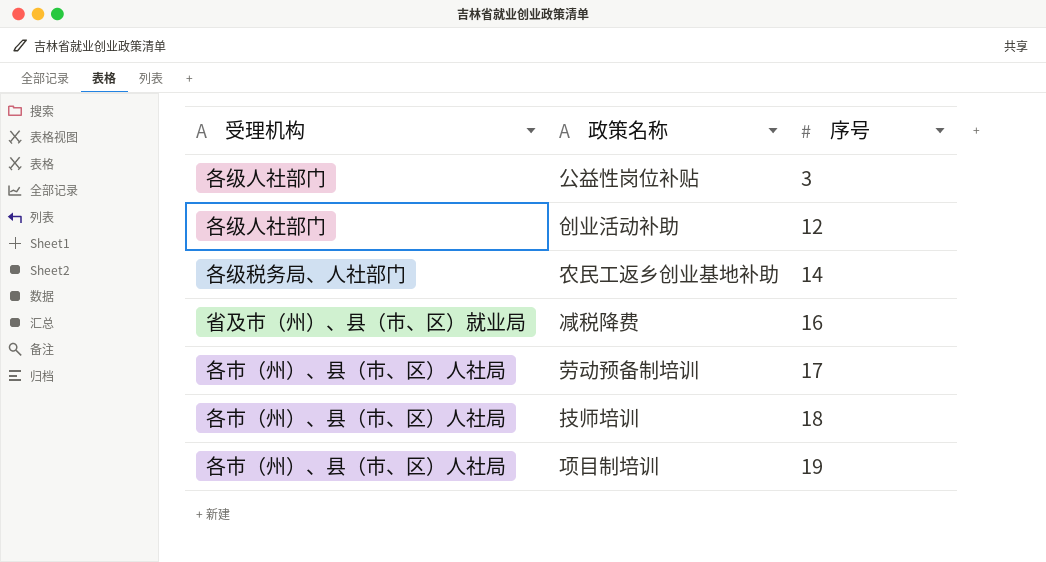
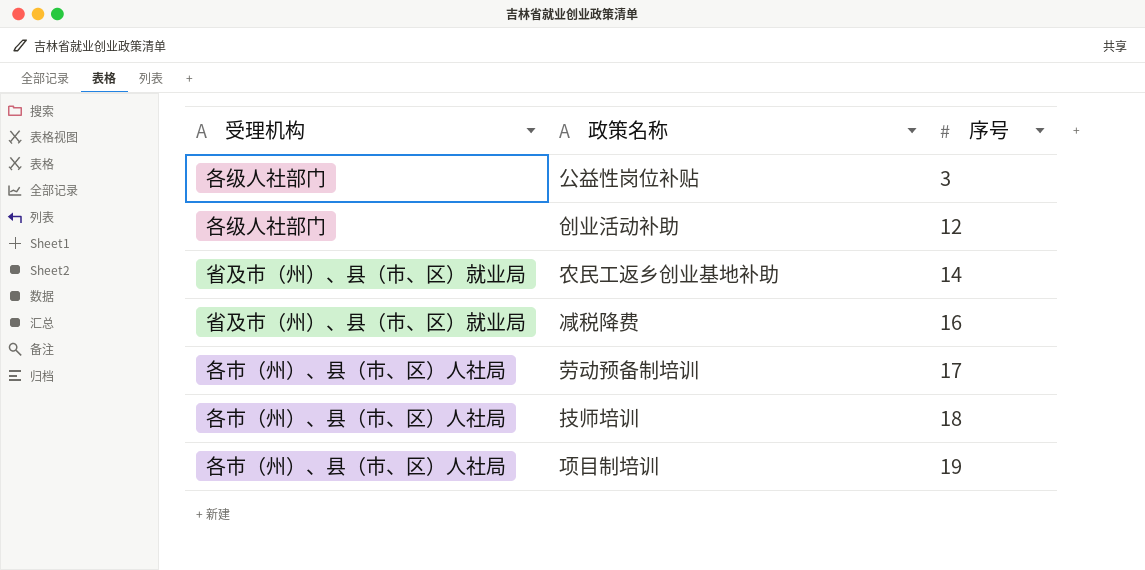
农民工返乡创业基地补助 | 受理机构: 各级税务局、人社部门 -> 省及市（州）、县（市、区）就业局

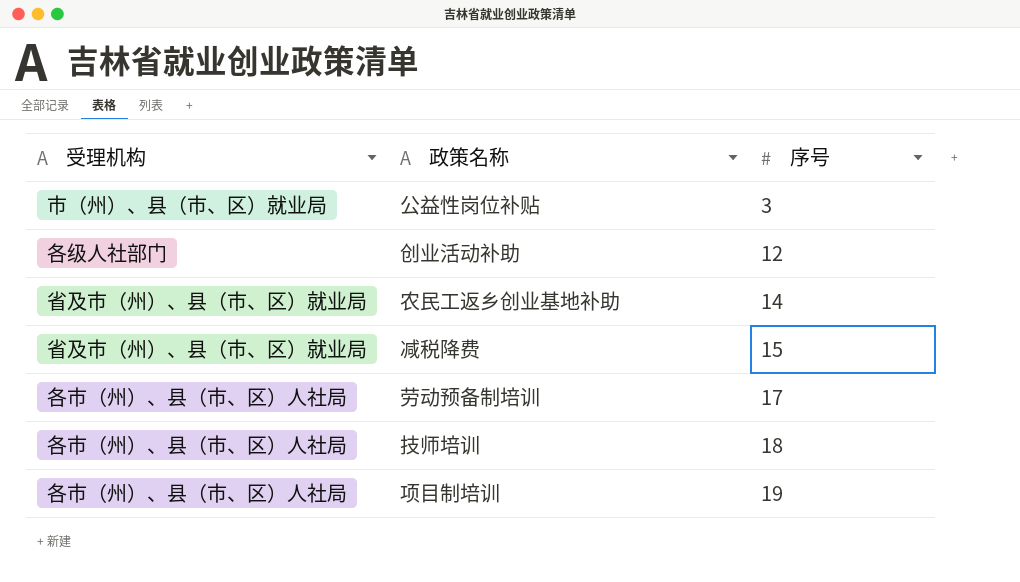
公益性岗位补贴 | 受理机构: 各级人社部门 -> 市（州）、县（市、区）就业局
减税降费 | 序号: 16 -> 15

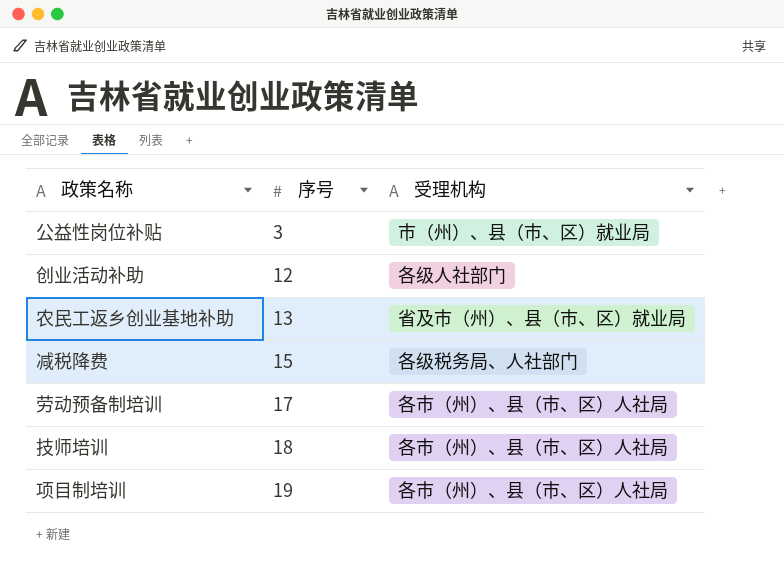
column 受理机构 | position: 1 -> 3
农民工返乡创业基地补助 | 序号: 14 -> 13
减税降费 | 受理机构: 省及市（州）、县（市、区）就业局 -> 各级税务局、人社部门

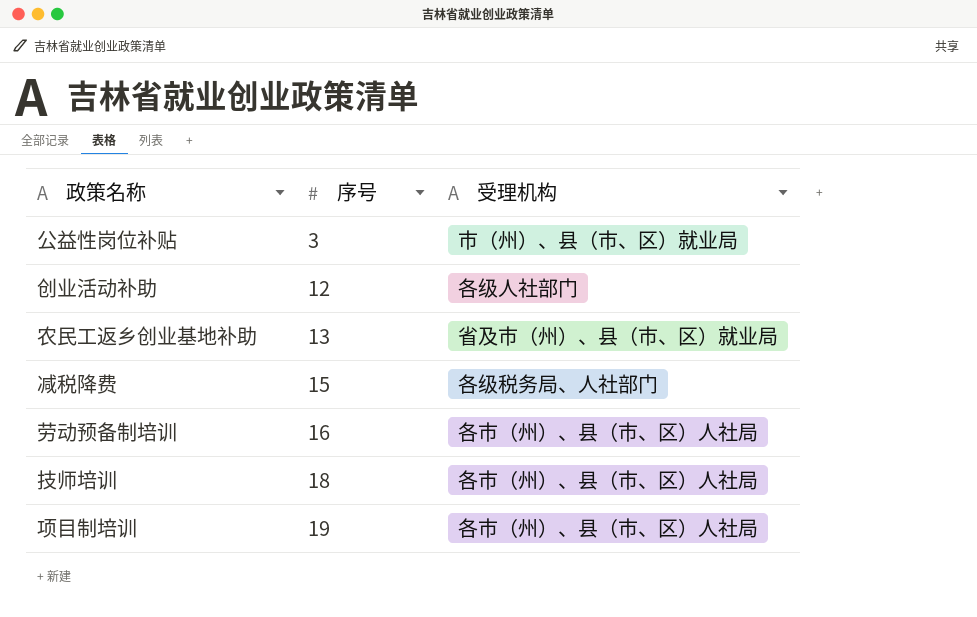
劳动预备制培训 | 序号: 17 -> 16

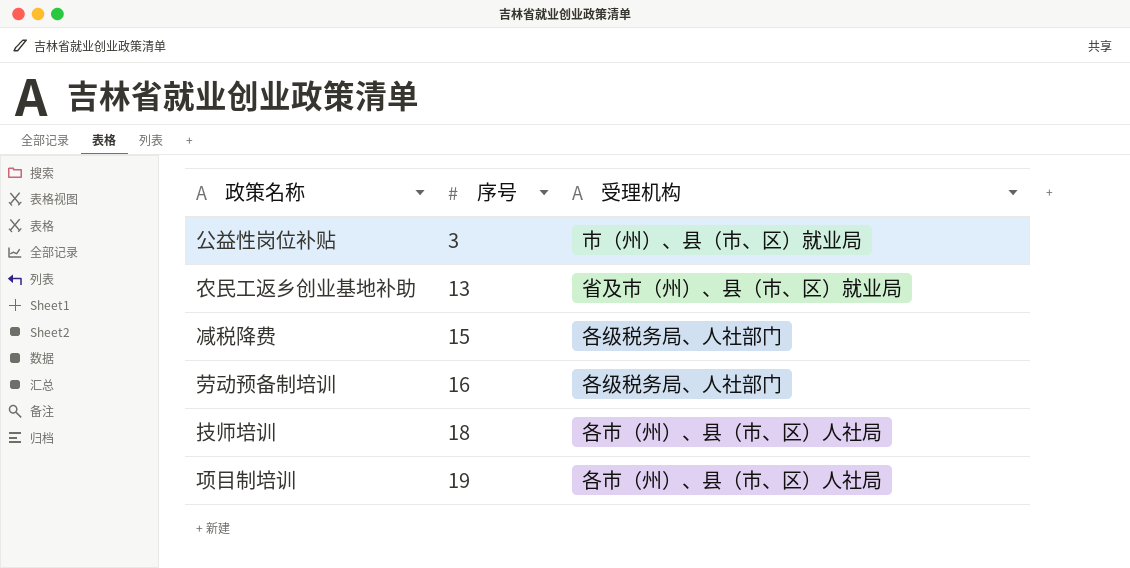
row 创业活动补助: 12 | 各级人社部门 -> none
劳动预备制培训 | 受理机构: 各市（州）、县（市、区）人社局 -> 各级税务局、人社部门

